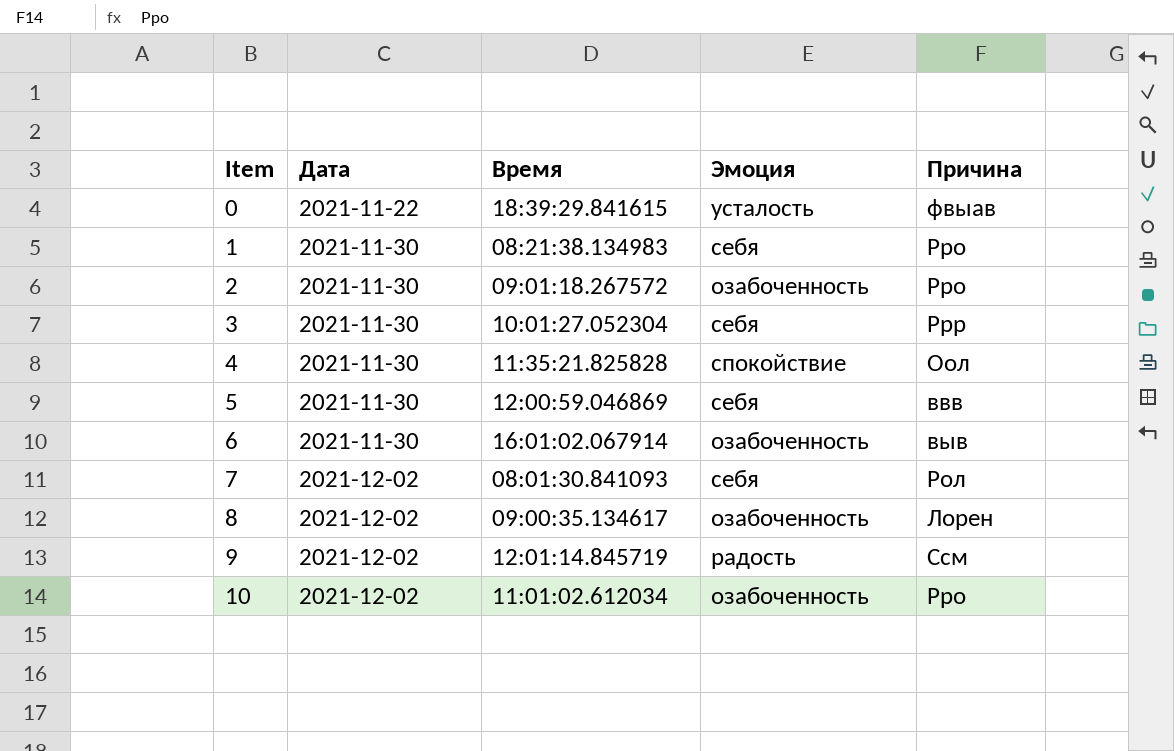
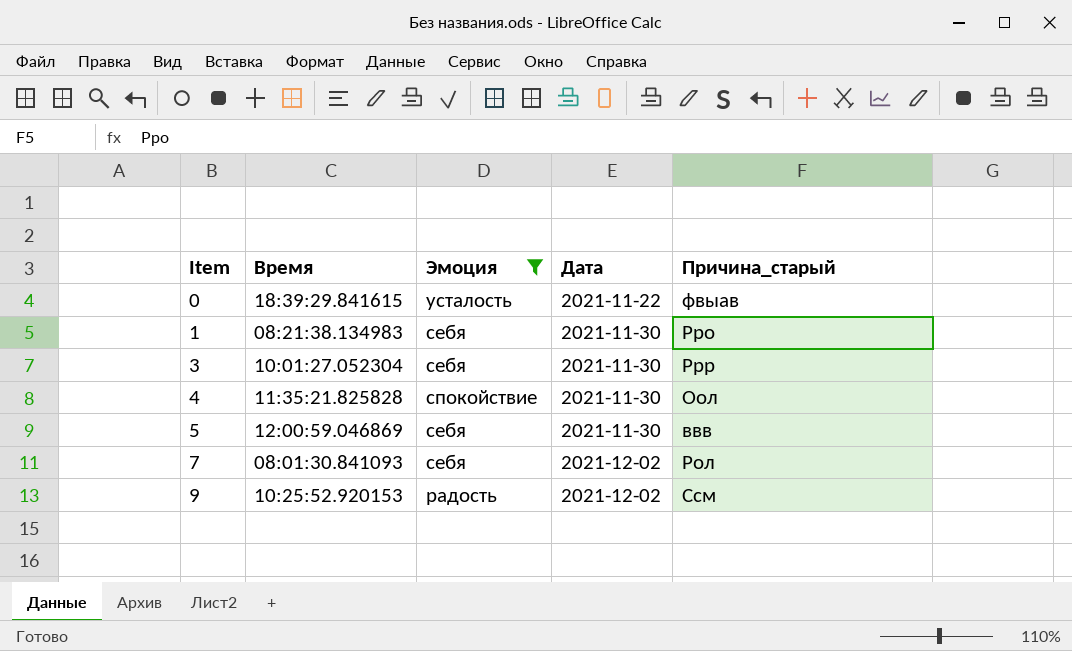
filter: none -> Эмоция != озабоченность
column Дата | position: 2 -> 4
column name: Причина -> Причина_старый
9 | Время: 12:01:14.845719 -> 10:25:52.920153

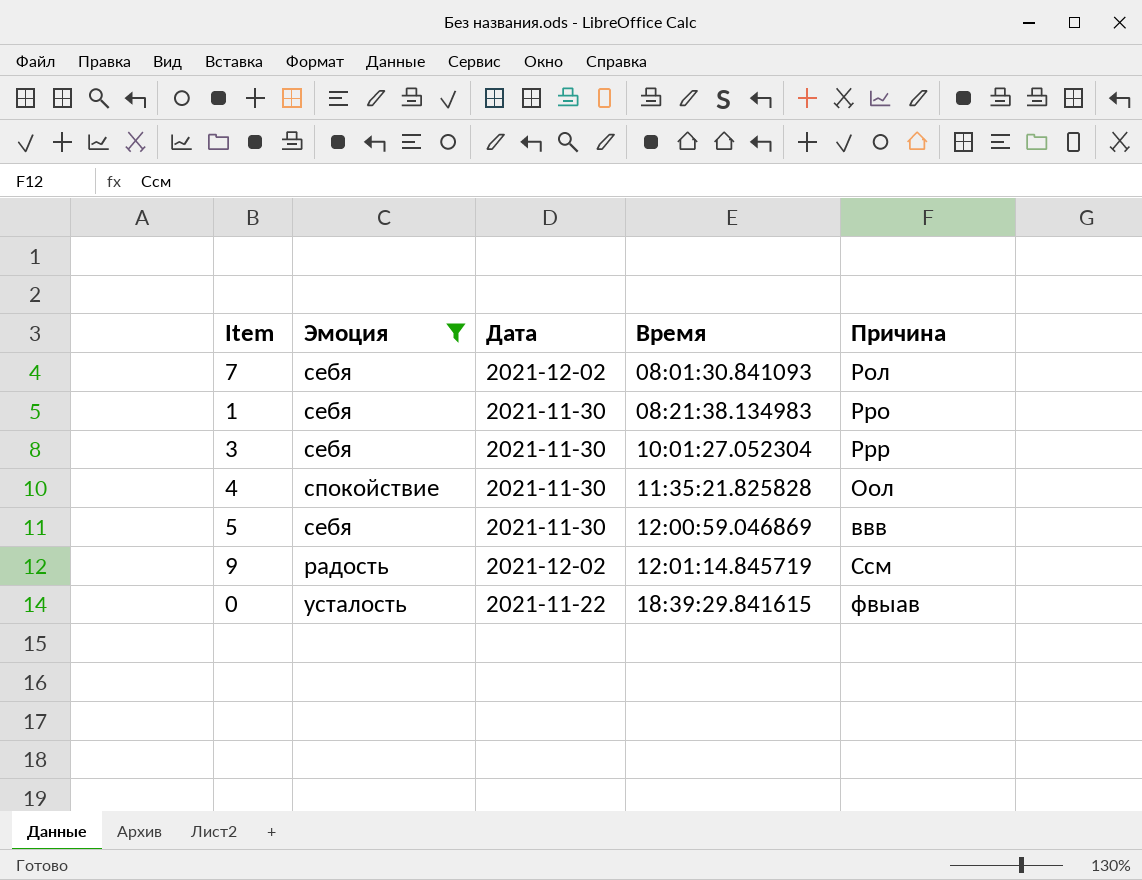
row order: Item ascending -> Время ascending
column Время | position: 2 -> 4
column name: Причина_старый -> Причина
9 | Время: 10:25:52.920153 -> 12:01:14.845719

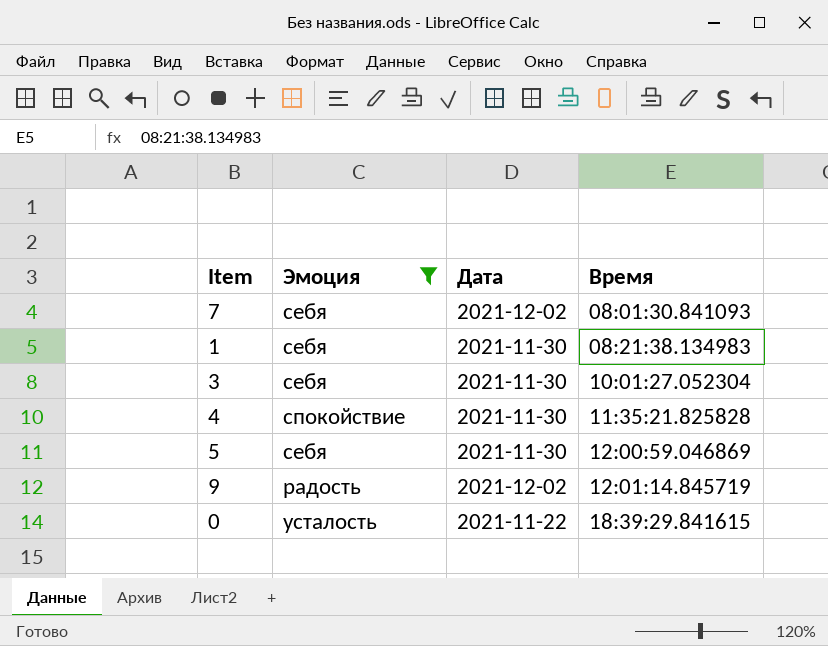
column Причина | position: 5 -> none

